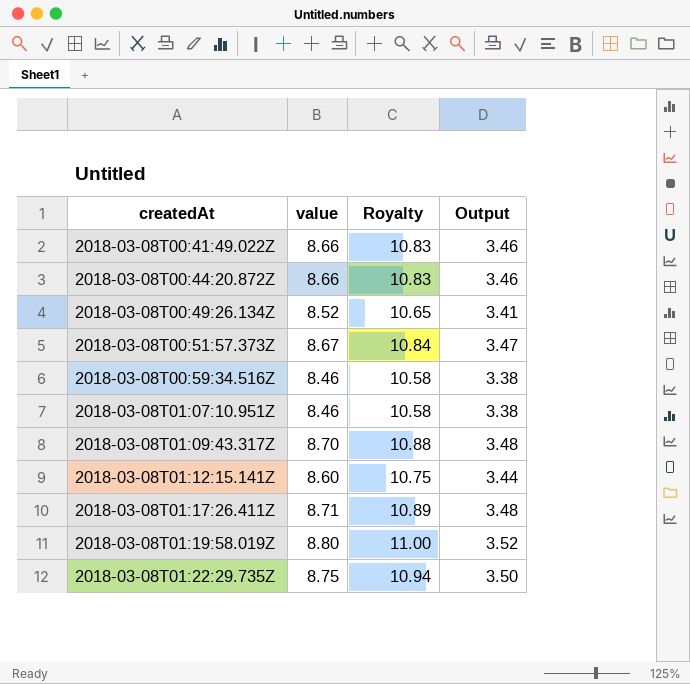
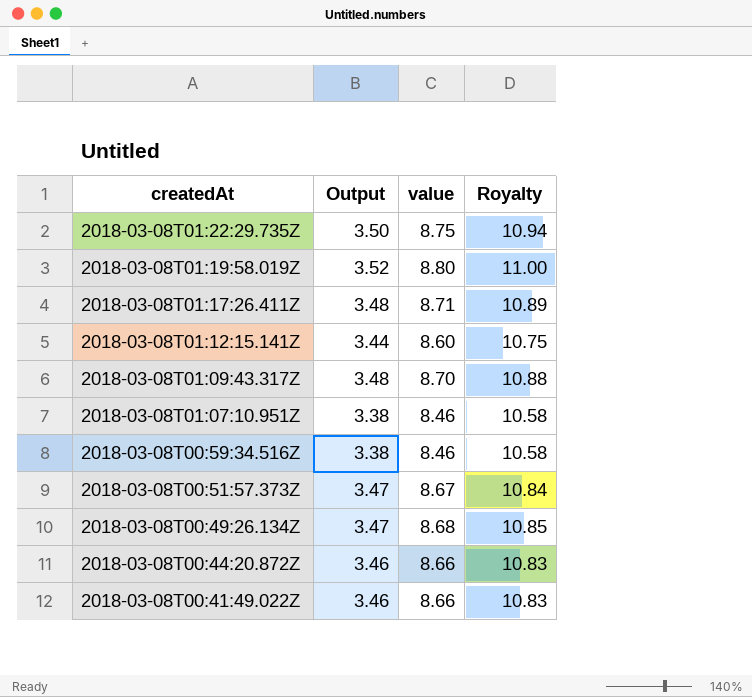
row order: createdAt ascending -> createdAt descending
column Output | position: 4 -> 2
2018-03-08T00:49:26.134Z | Output: 3.41 -> 3.47
2018-03-08T00:49:26.134Z | value: 8.52 -> 8.68
2018-03-08T00:49:26.134Z | Royalty: 10.65 -> 10.85

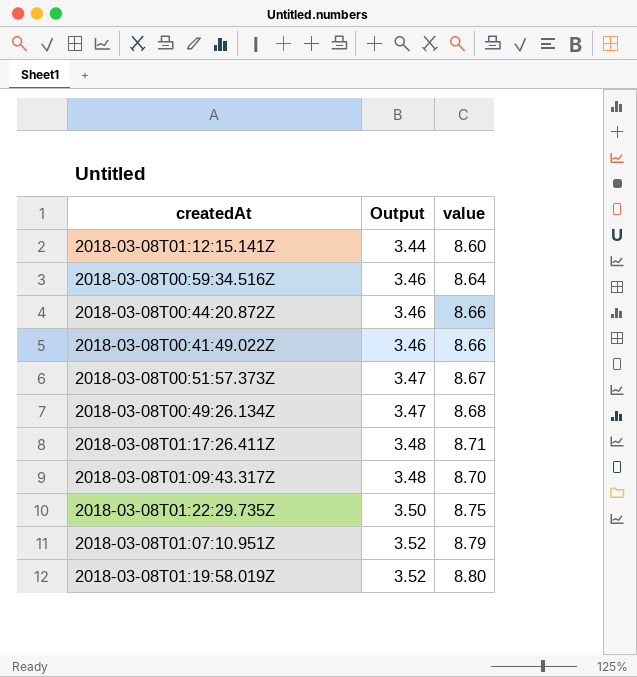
row order: createdAt descending -> Output ascending
column Royalty | formula: [value] * 1.25 -> none
2018-03-08T00:59:34.516Z | Output: 3.38 -> 3.46
2018-03-08T00:59:34.516Z | value: 8.46 -> 8.64
2018-03-08T01:07:10.951Z | Output: 3.38 -> 3.52
2018-03-08T01:07:10.951Z | value: 8.46 -> 8.79

